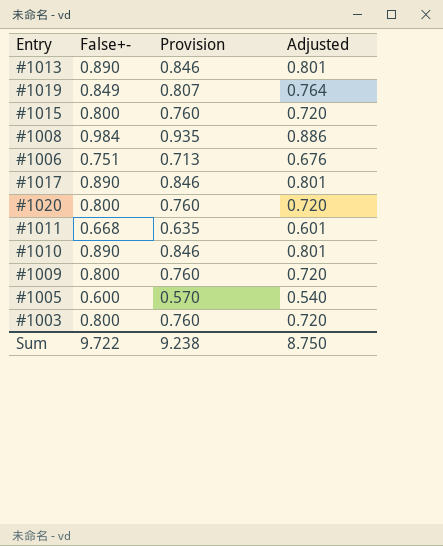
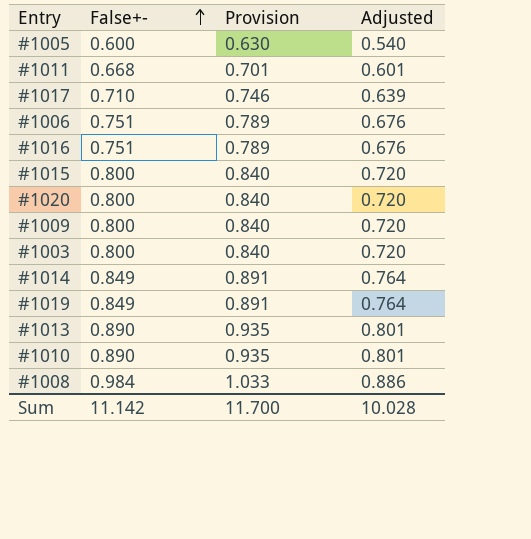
row order: none -> False+- ascending
column Provision | formula: [False+-] * 0.95 -> [False+-] * 1.05
#1017 | False+-: 0.890 -> 0.710
#1017 | Adjusted: 0.801 -> 0.639
row #1016: none -> 0.751 | 0.789 | 0.676
row #1014: none -> 0.849 | 0.891 | 0.764
Sum | False+-: 9.722 -> 11.142
Sum | Provision: 9.238 -> 11.700
Sum | Adjusted: 8.750 -> 10.028

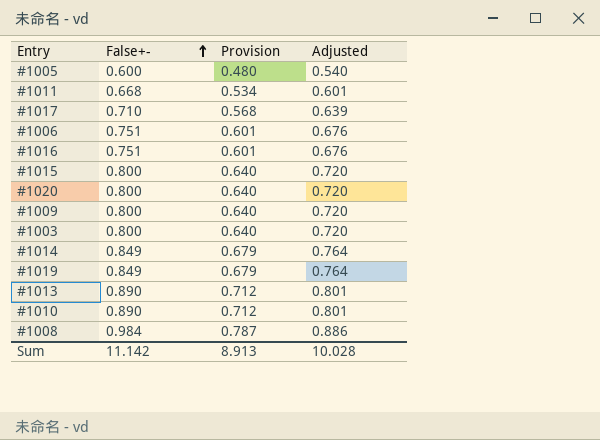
column Provision | formula: [False+-] * 1.05 -> [False+-] * 0.8
Sum | Provision: 11.700 -> 8.913

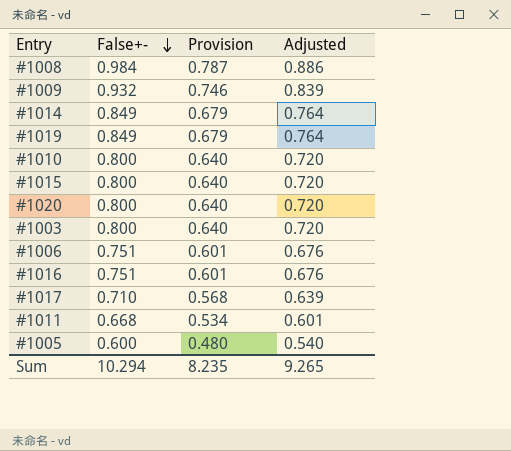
row order: False+- ascending -> False+- descending
row #1013: 0.890 | 0.712 | 0.801 -> none
#1009 | False+-: 0.800 -> 0.932
#1009 | Provision: 0.640 -> 0.746
#1009 | Adjusted: 0.720 -> 0.839
#1010 | False+-: 0.890 -> 0.800
#1010 | Provision: 0.712 -> 0.640
#1010 | Adjusted: 0.801 -> 0.720
Sum | False+-: 11.142 -> 10.294
Sum | Provision: 8.913 -> 8.235
Sum | Adjusted: 10.028 -> 9.265

